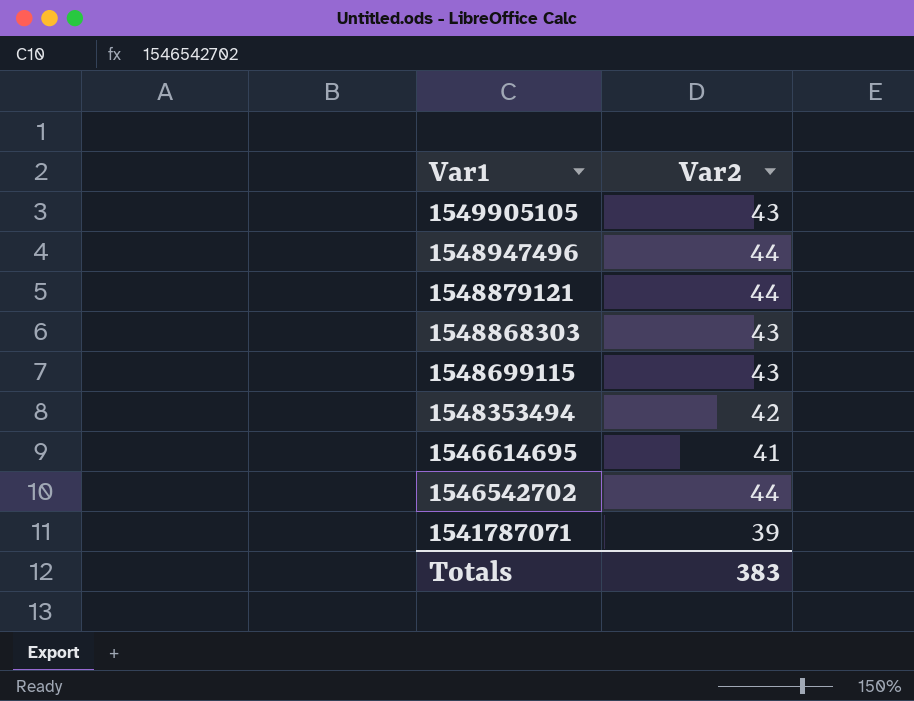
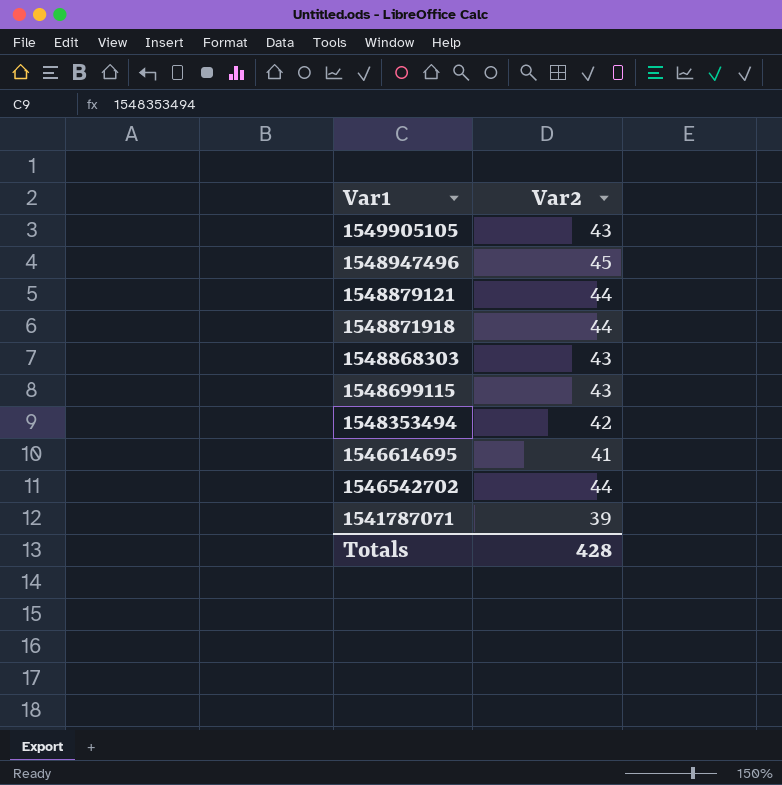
1548947496 | Var2: 44 -> 45
row 1548871918: none -> 44
Totals | Var2: 383 -> 428

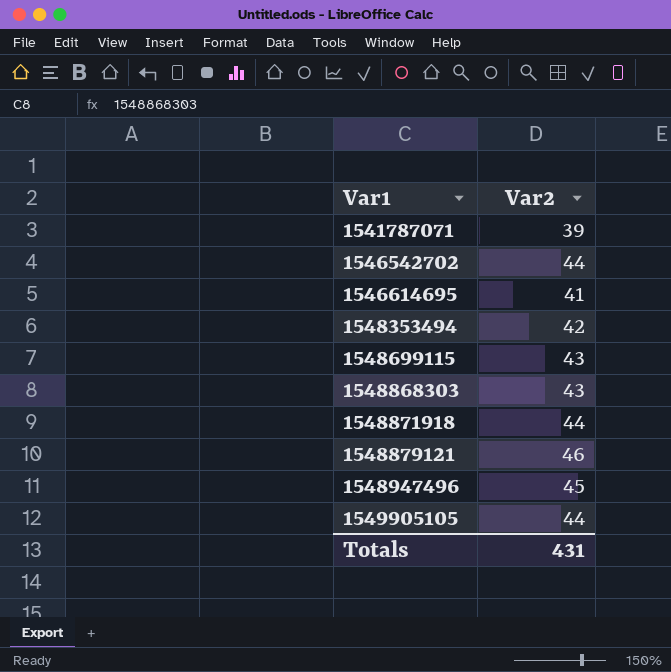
row order: Var1 descending -> Var1 ascending
1548879121 | Var2: 44 -> 46
1549905105 | Var2: 43 -> 44
Totals | Var2: 428 -> 431

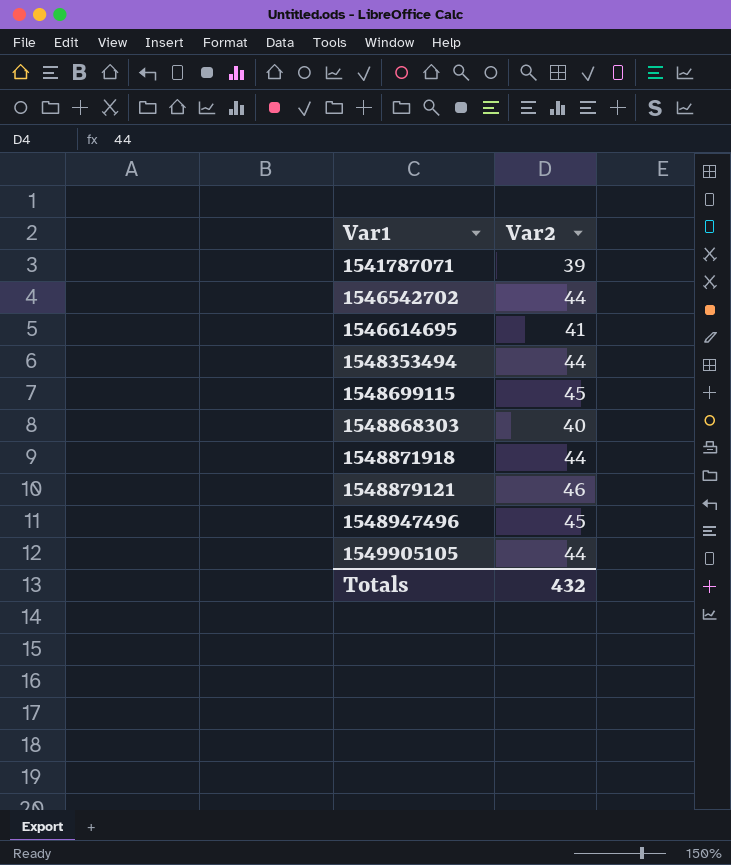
1548353494 | Var2: 42 -> 44
1548699115 | Var2: 43 -> 45
1548868303 | Var2: 43 -> 40
Totals | Var2: 431 -> 432

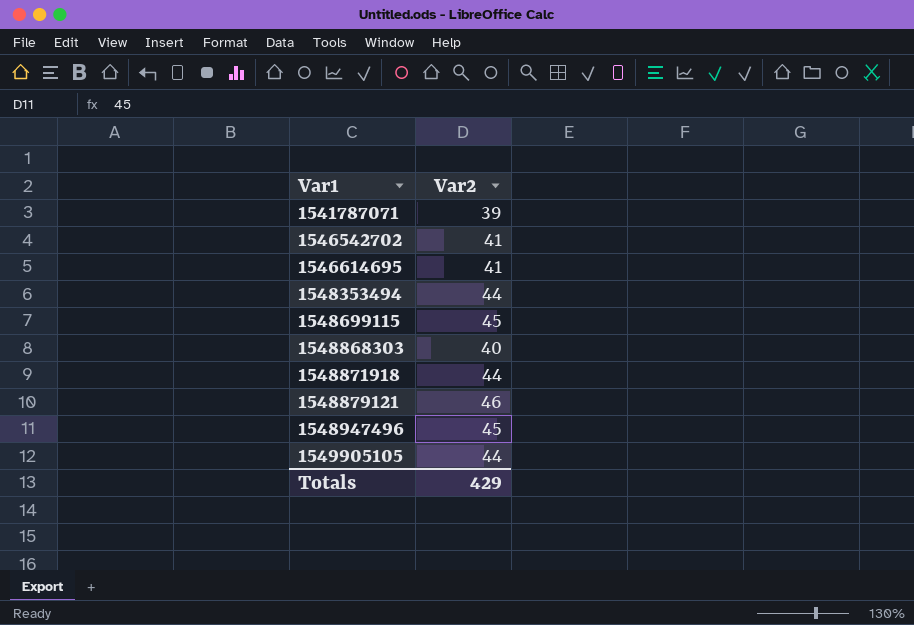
1546542702 | Var2: 44 -> 41
Totals | Var2: 432 -> 429

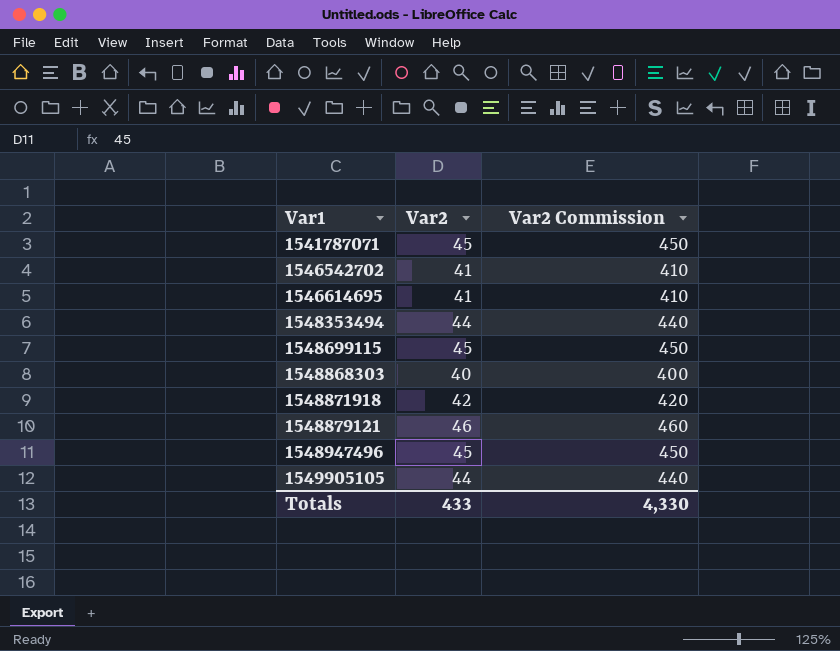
column Var2 Commission | formula: none -> [Var2] * 10
1541787071 | Var2: 39 -> 45
1548871918 | Var2: 44 -> 42
Totals | Var2: 429 -> 433

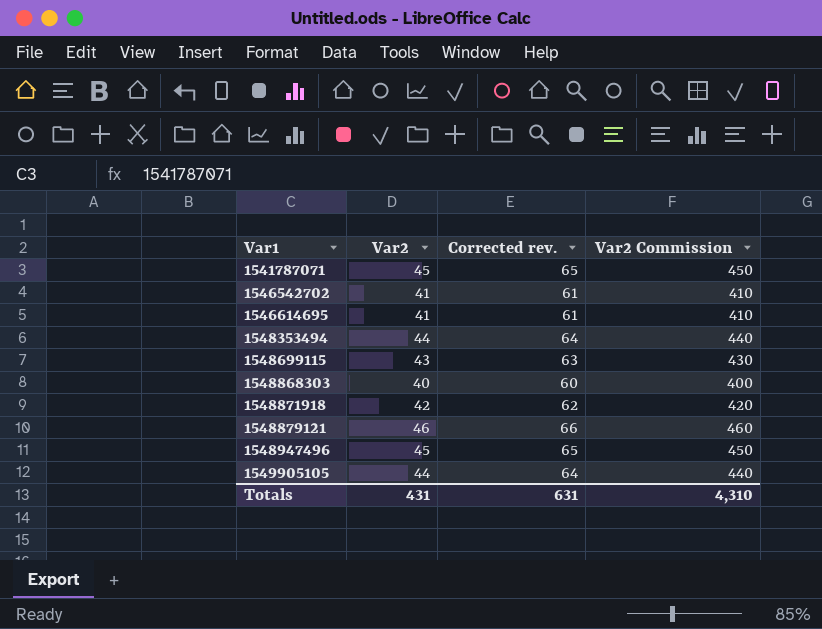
column Corrected rev. | formula: none -> [Var2] + 20
1548699115 | Var2: 45 -> 43
1548699115 | Var2 Commission: 450 -> 430
Totals | Var2: 433 -> 431
Totals | Var2 Commission: 4,330 -> 4,310

